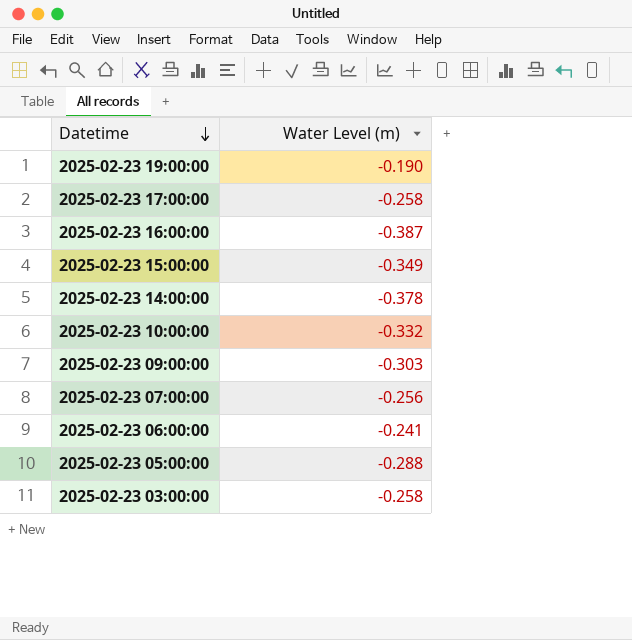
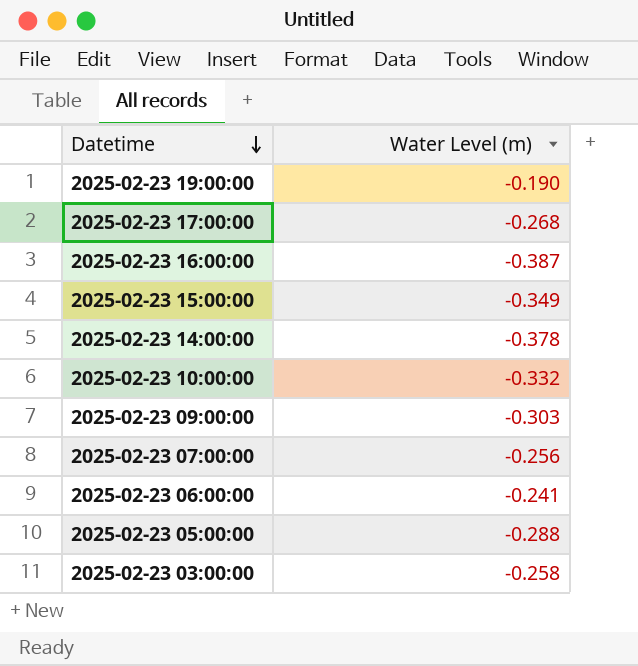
2025-02-23 17:00:00 | Water Level (m): -0.258 -> -0.268

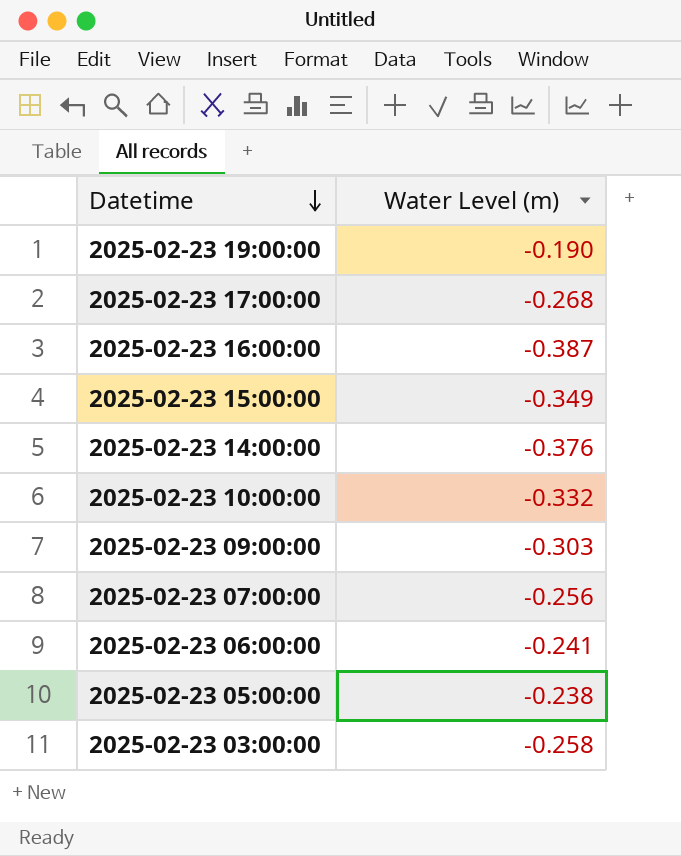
2025-02-23 14:00:00 | Water Level (m): -0.378 -> -0.376
2025-02-23 05:00:00 | Water Level (m): -0.288 -> -0.238

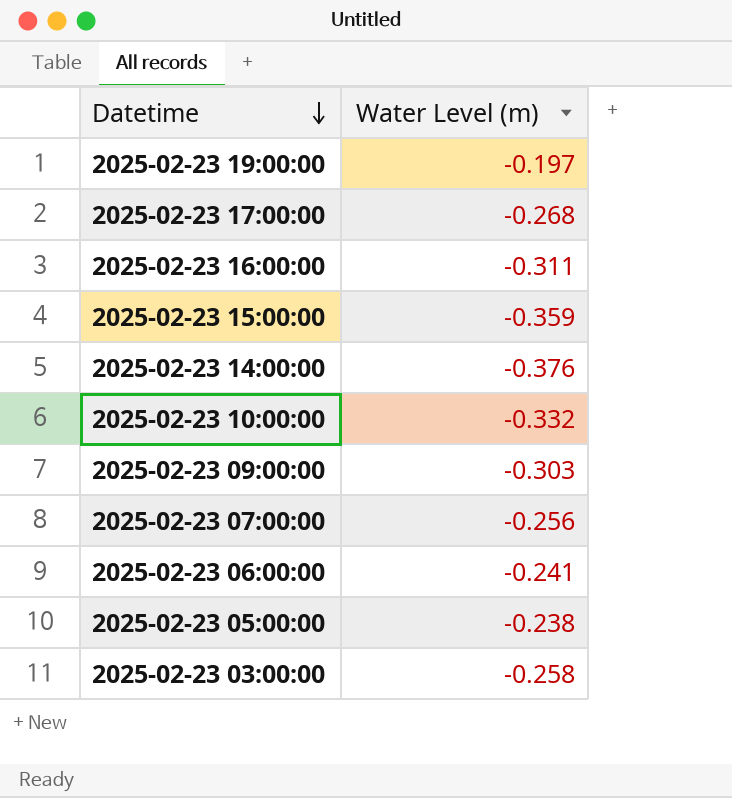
2025-02-23 19:00:00 | Water Level (m): -0.190 -> -0.197
2025-02-23 16:00:00 | Water Level (m): -0.387 -> -0.311
2025-02-23 15:00:00 | Water Level (m): -0.349 -> -0.359

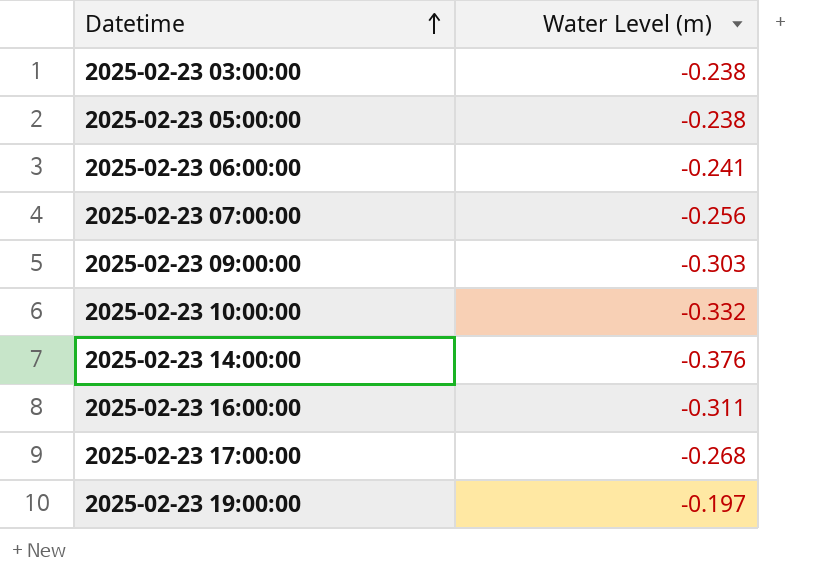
row order: Datetime descending -> Datetime ascending
row 2025-02-23 15:00:00: -0.359 -> none
2025-02-23 03:00:00 | Water Level (m): -0.258 -> -0.238

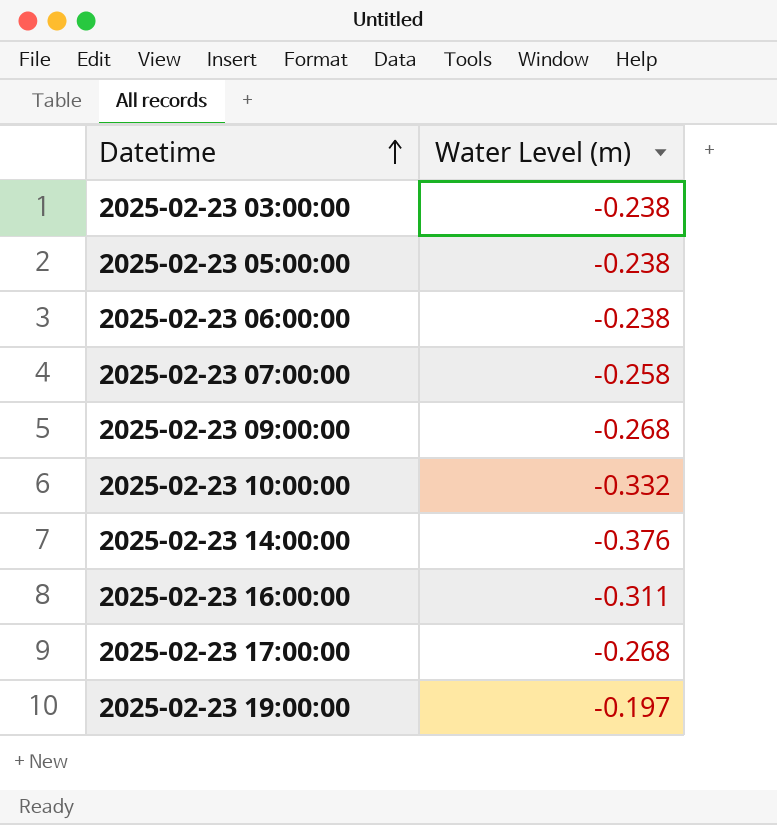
2025-02-23 06:00:00 | Water Level (m): -0.241 -> -0.238
2025-02-23 07:00:00 | Water Level (m): -0.256 -> -0.258
2025-02-23 09:00:00 | Water Level (m): -0.303 -> -0.268

